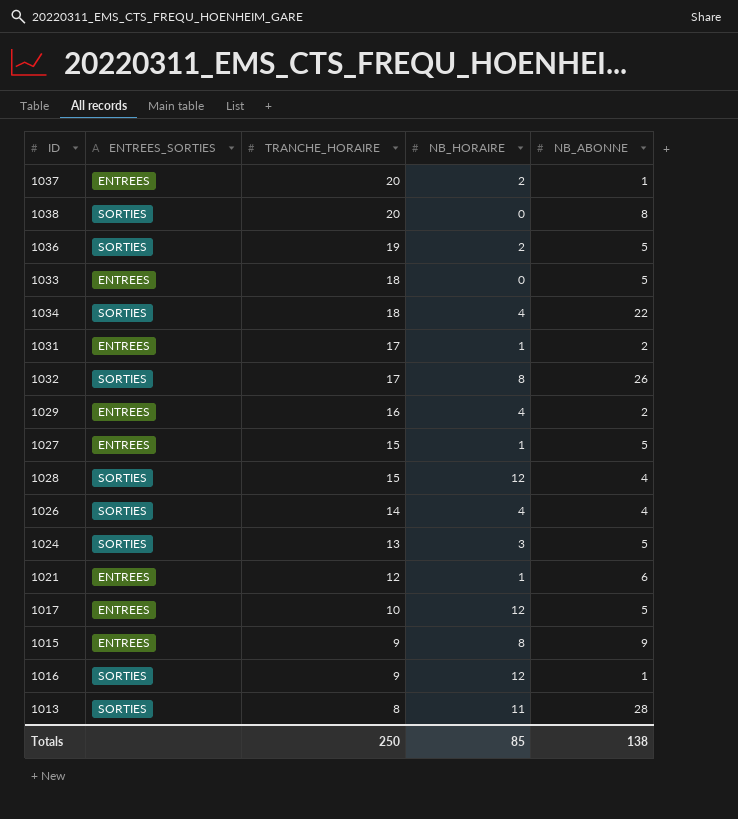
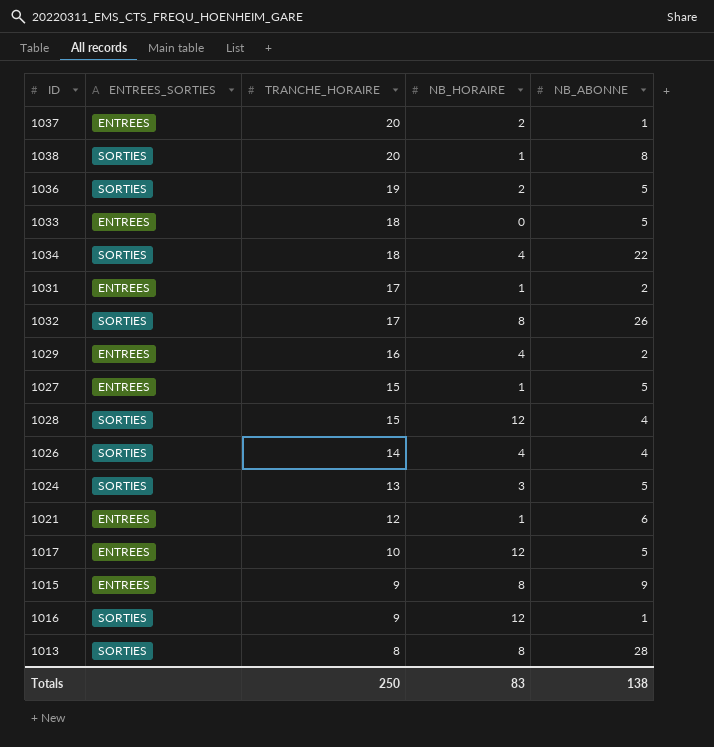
1038 | NB_HORAIRE: 0 -> 1
1013 | NB_HORAIRE: 11 -> 8
Totals | NB_HORAIRE: 85 -> 83

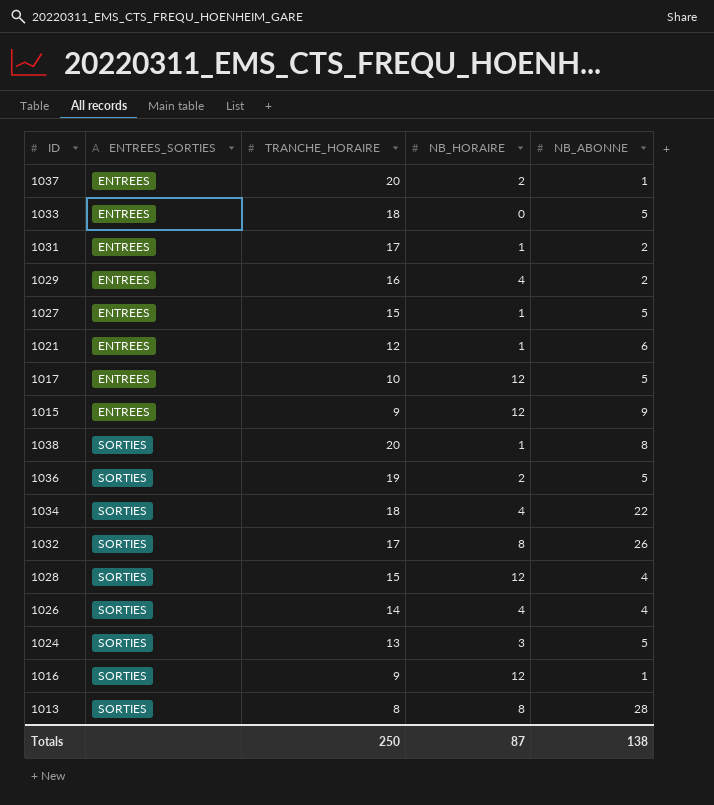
row order: TRANCHE_HORAIRE descending -> ENTREES_SORTIES ascending
1015 | NB_HORAIRE: 8 -> 12
Totals | NB_HORAIRE: 83 -> 87

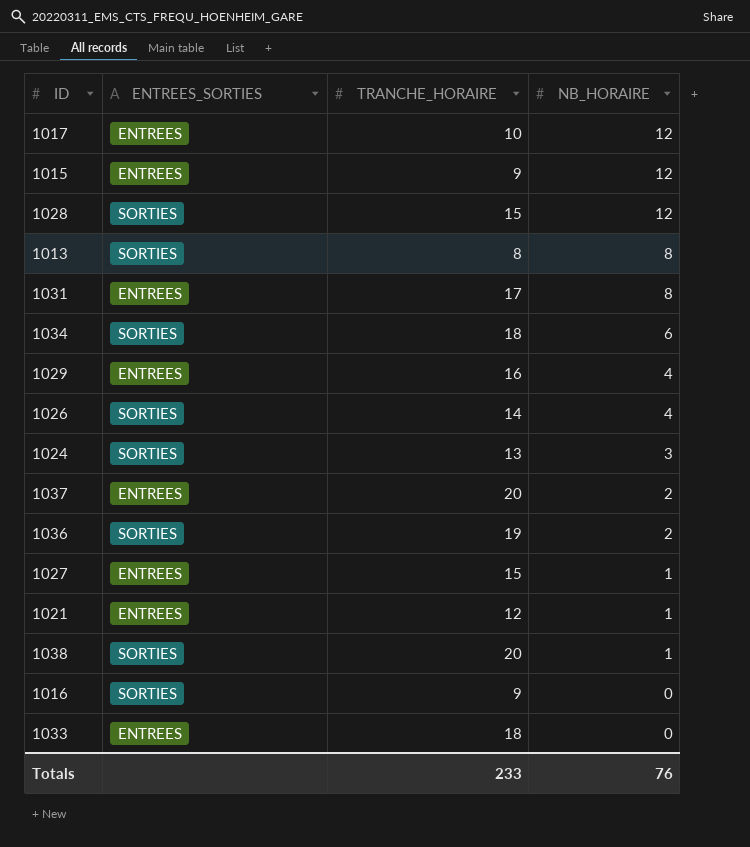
row order: ENTREES_SORTIES ascending -> NB_HORAIRE descending
column NB_ABONNE | position: 5 -> none
row 1032: SORTIES | 17 | 8 | 26 -> none
1031 | NB_HORAIRE: 1 -> 8
1034 | NB_HORAIRE: 4 -> 6
1016 | NB_HORAIRE: 12 -> 0
Totals | TRANCHE_HORAIRE: 250 -> 233
Totals | NB_HORAIRE: 87 -> 76

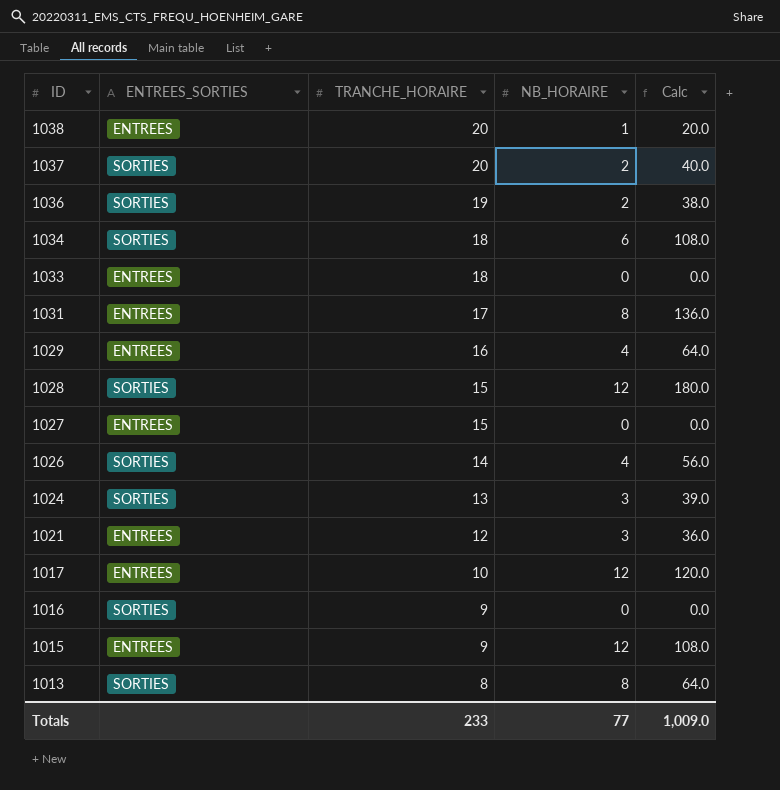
row order: NB_HORAIRE descending -> ID descending
column Calc | formula: none -> [TRANCHE_HORAIRE] * [NB_HORAIRE]
1038 | ENTREES_SORTIES: SORTIES -> ENTREES
1037 | ENTREES_SORTIES: ENTREES -> SORTIES
1027 | NB_HORAIRE: 1 -> 0
1021 | NB_HORAIRE: 1 -> 3
Totals | NB_HORAIRE: 76 -> 77

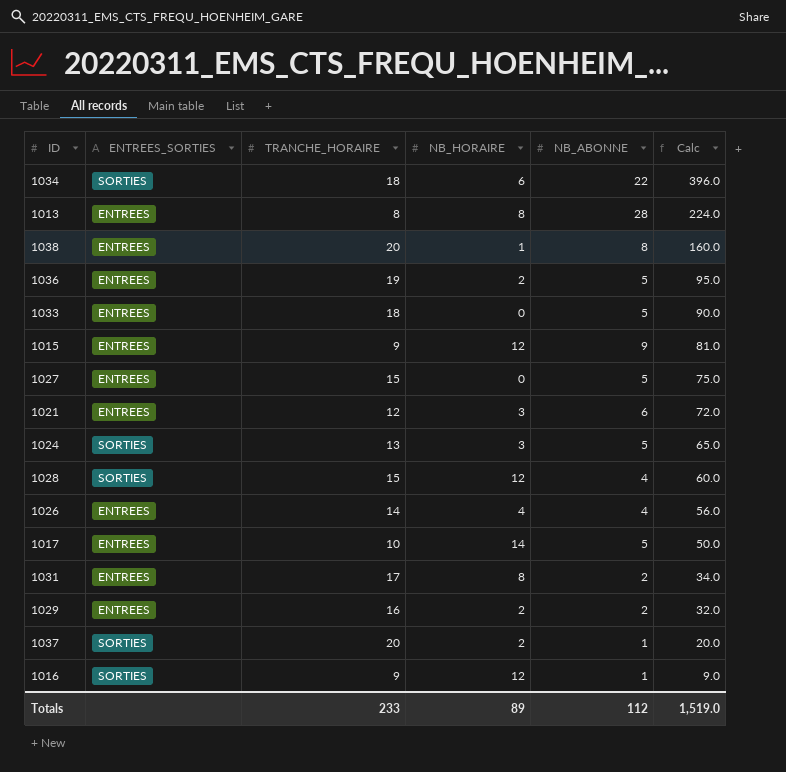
row order: ID descending -> Calc descending
column NB_ABONNE | position: none -> 5
column Calc | formula: [TRANCHE_HORAIRE] * [NB_HORAIRE] -> [TRANCHE_HORAIRE] * [NB_ABONNE]
1013 | ENTREES_SORTIES: SORTIES -> ENTREES
1036 | ENTREES_SORTIES: SORTIES -> ENTREES
1026 | ENTREES_SORTIES: SORTIES -> ENTREES
1017 | NB_HORAIRE: 12 -> 14
1029 | NB_HORAIRE: 4 -> 2
1016 | NB_HORAIRE: 0 -> 12
Totals | NB_HORAIRE: 77 -> 89
Totals | Calc: 1,009.0 -> 1,519.0

